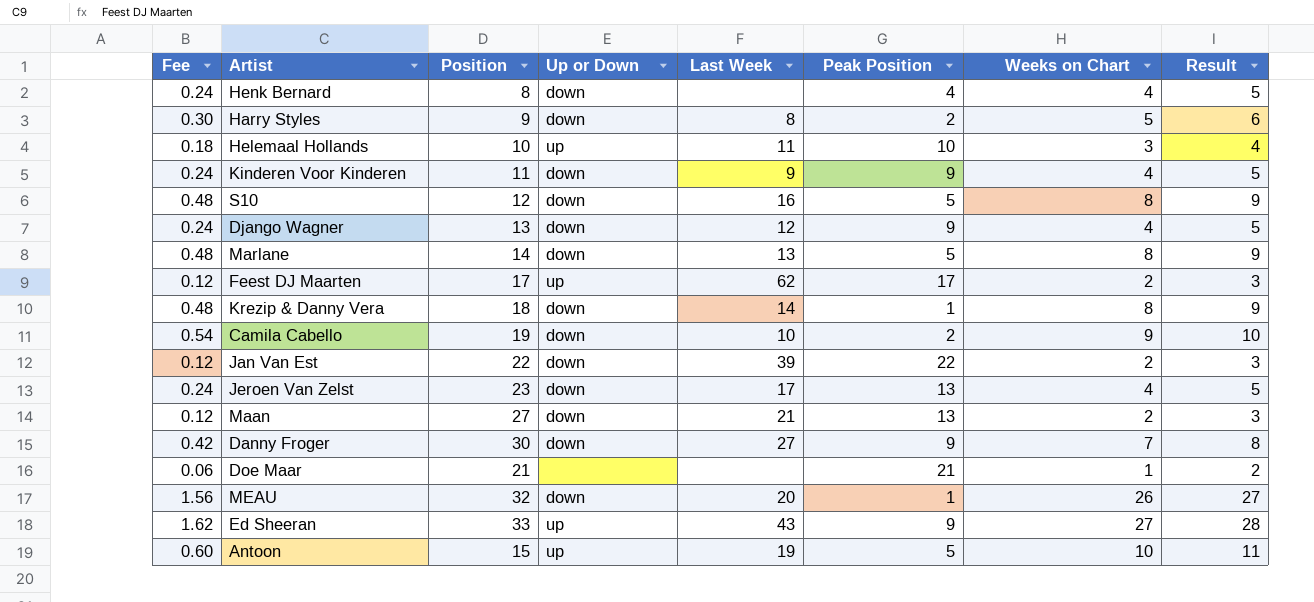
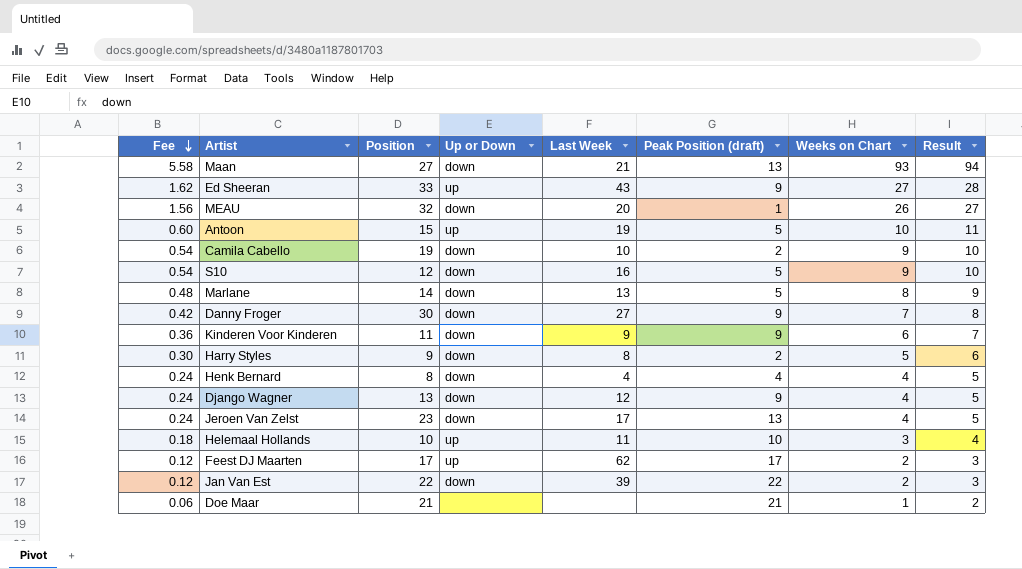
row order: none -> Fee descending
column name: Peak Position -> Peak Position (draft)
row Krezip & Danny Vera: 0.48 | 18 | down | 14 | 1 | 8 | 9 -> none
Maan | Fee: 0.12 -> 5.58
Maan | Weeks on Chart: 2 -> 93
Maan | Result: 3 -> 94
S10 | Fee: 0.48 -> 0.54
S10 | Weeks on Chart: 8 -> 9
S10 | Result: 9 -> 10
Kinderen Voor Kinderen | Fee: 0.24 -> 0.36
Kinderen Voor Kinderen | Weeks on Chart: 4 -> 6
Kinderen Voor Kinderen | Result: 5 -> 7
Henk Bernard | Last Week: none -> 4

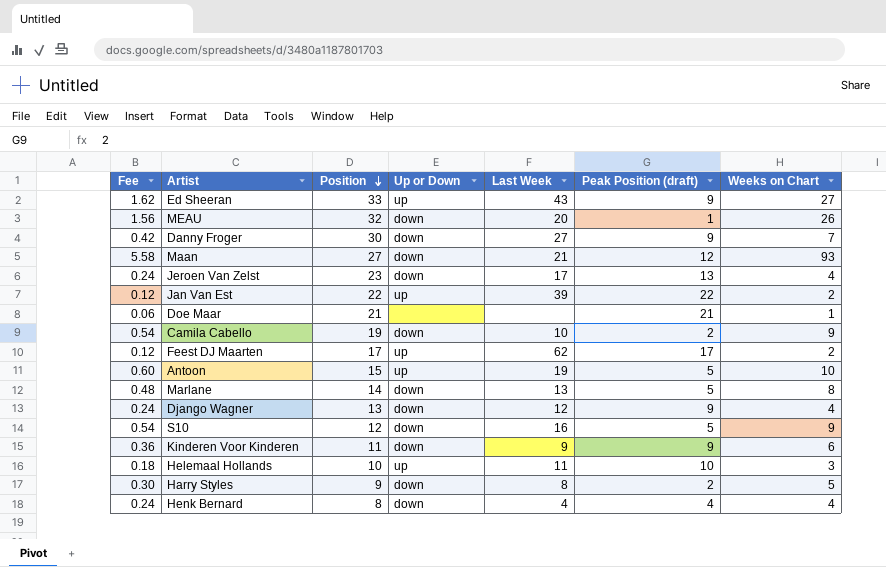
row order: Fee descending -> Position descending
column Result | formula: [Weeks on Chart] + 1 -> none
Maan | Peak Position (draft): 13 -> 12
Jan Van Est | Up or Down: down -> up

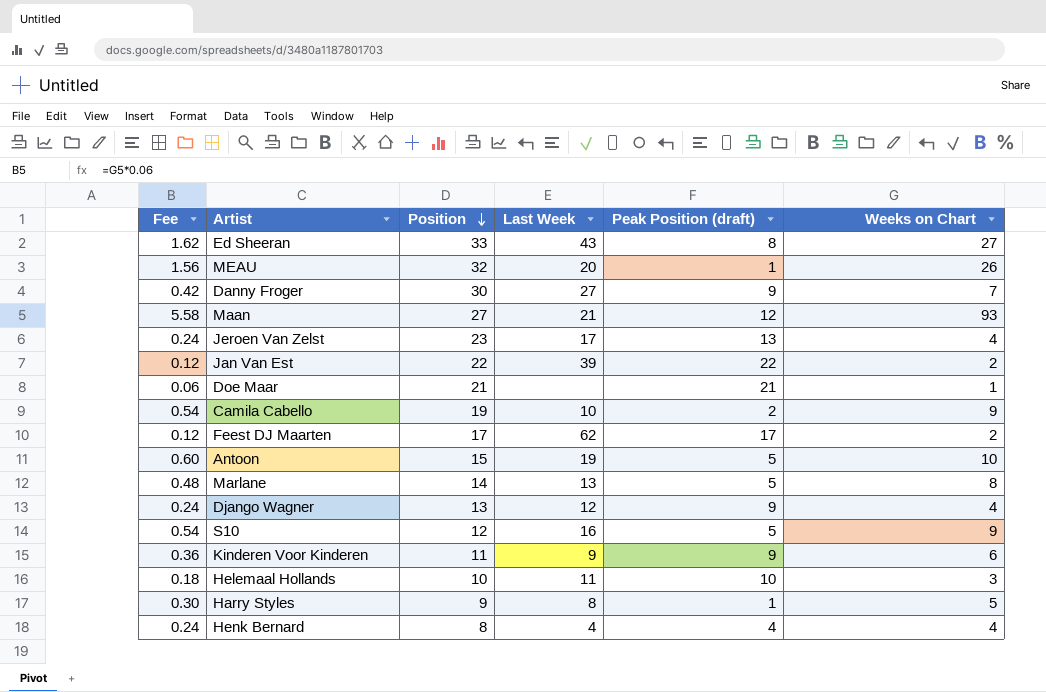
column Up or Down | position: 4 -> none
Ed Sheeran | Peak Position (draft): 9 -> 8
Harry Styles | Peak Position (draft): 2 -> 1

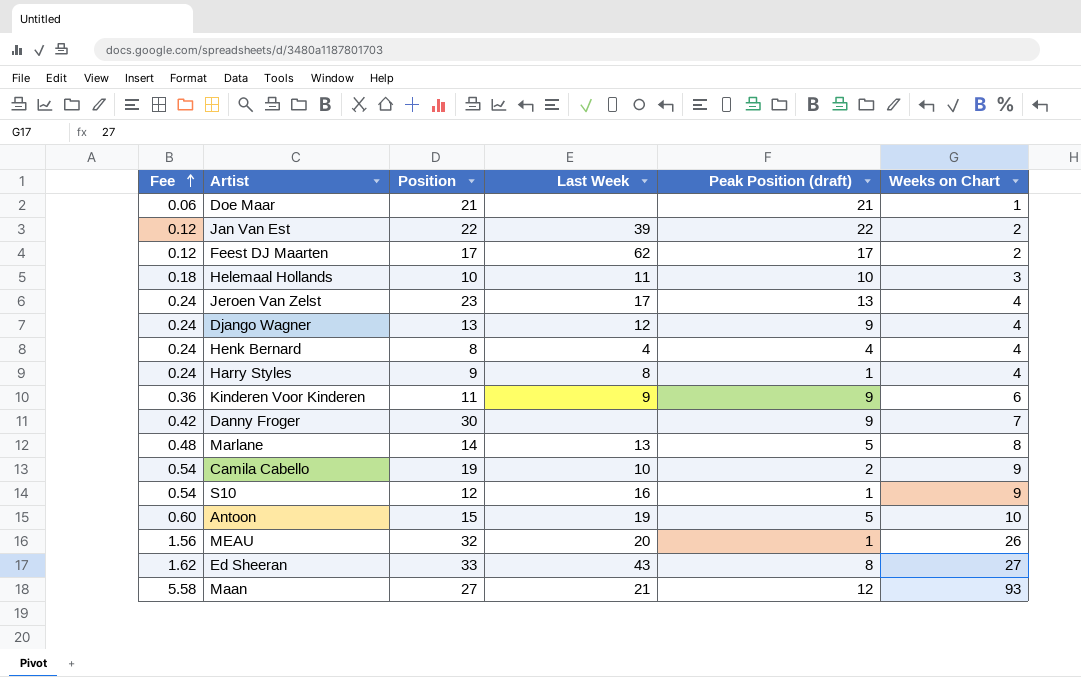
row order: Position descending -> Fee ascending
Harry Styles | Fee: 0.30 -> 0.24
Harry Styles | Weeks on Chart: 5 -> 4
Danny Froger | Last Week: 27 -> none
S10 | Peak Position (draft): 5 -> 1

